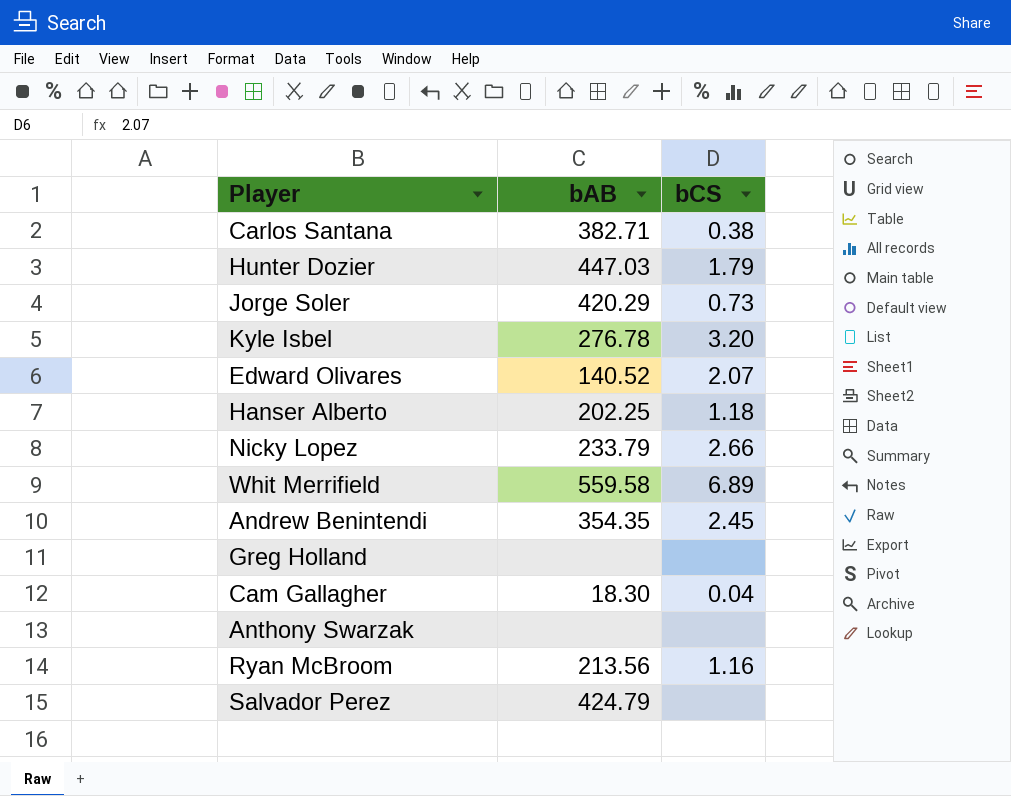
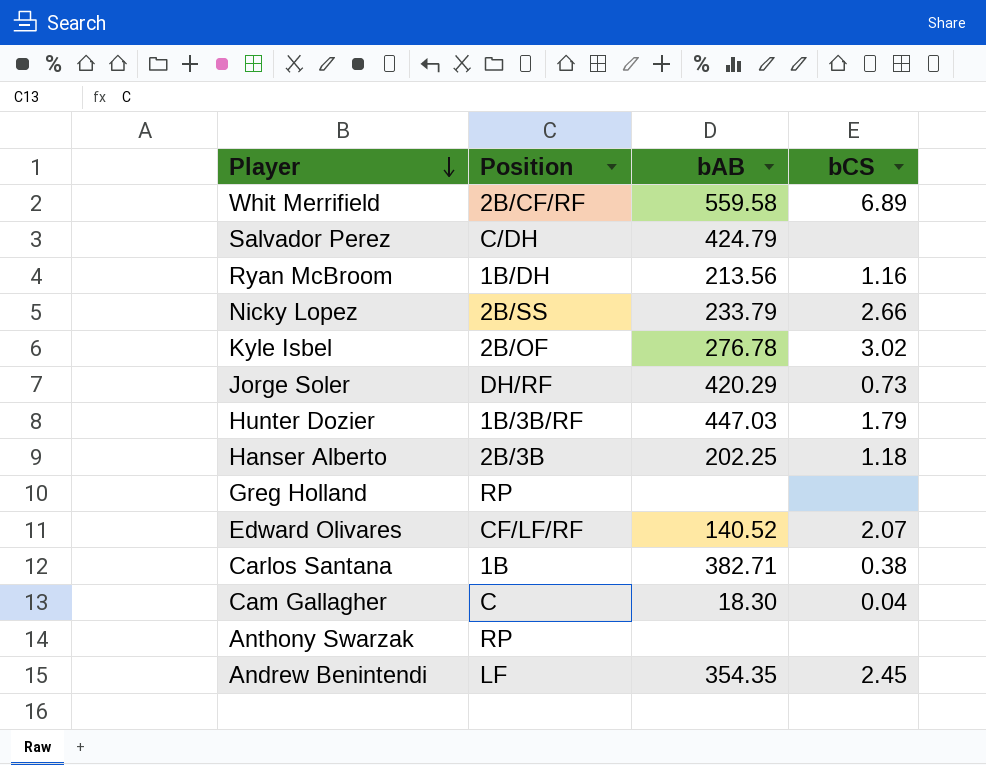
row order: none -> Player descending
column Position | position: none -> 2
Kyle Isbel | bCS: 3.20 -> 3.02

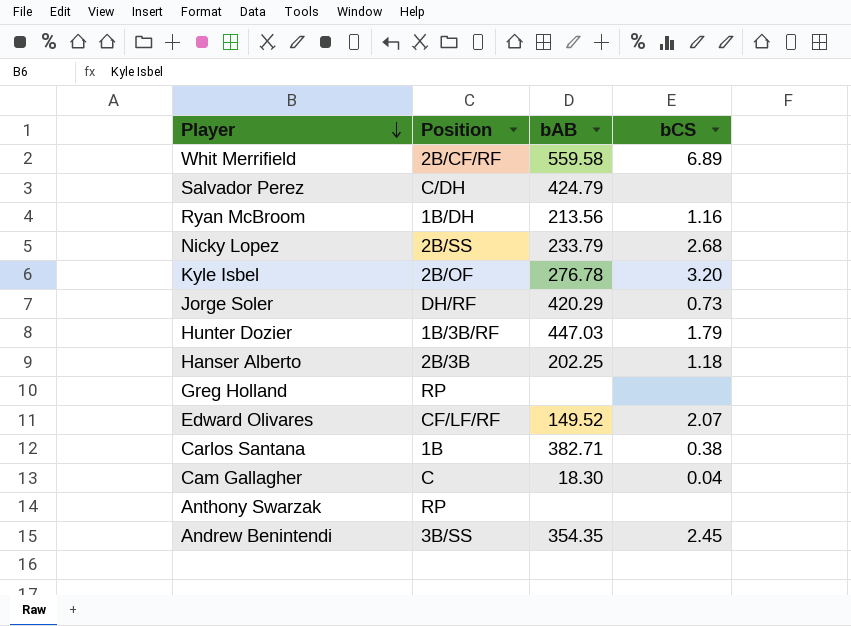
Nicky Lopez | bCS: 2.66 -> 2.68
Kyle Isbel | bCS: 3.02 -> 3.20
Edward Olivares | bAB: 140.52 -> 149.52
Andrew Benintendi | Position: LF -> 3B/SS

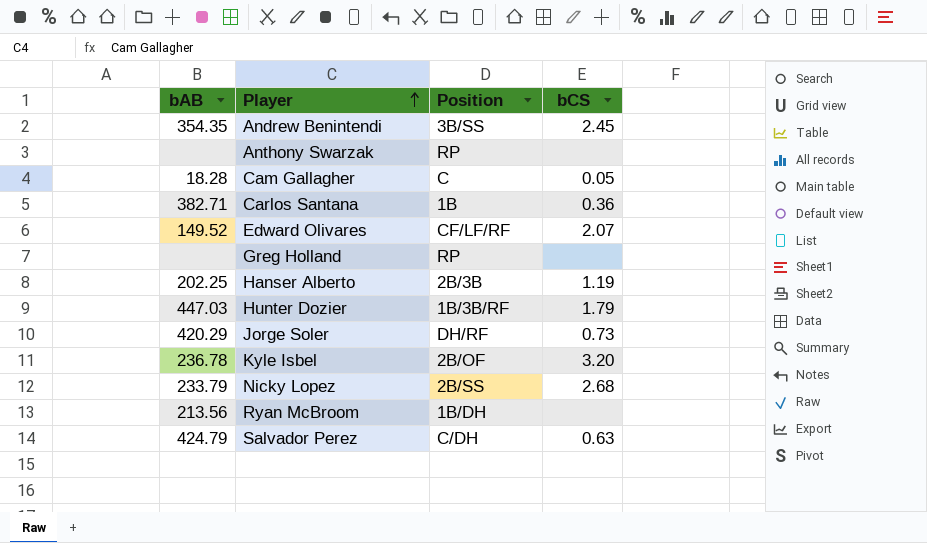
row order: Player descending -> Player ascending
column bAB | position: 3 -> 1
row Whit Merrifield: 2B/CF/RF | 559.58 | 6.89 -> none
Cam Gallagher | bAB: 18.30 -> 18.28
Cam Gallagher | bCS: 0.04 -> 0.05
Carlos Santana | bCS: 0.38 -> 0.36
Hanser Alberto | bCS: 1.18 -> 1.19
Kyle Isbel | bAB: 276.78 -> 236.78
Ryan McBroom | bCS: 1.16 -> none
Salvador Perez | bCS: none -> 0.63

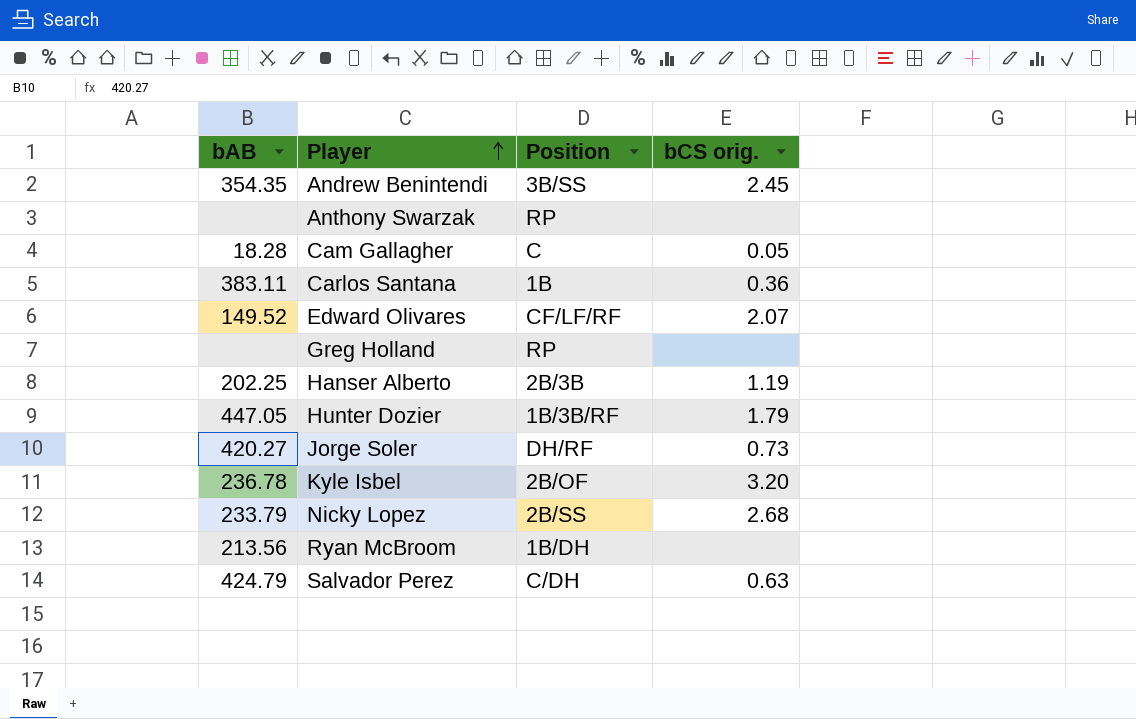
column name: bCS -> bCS orig.
Carlos Santana | bAB: 382.71 -> 383.11
Hunter Dozier | bAB: 447.03 -> 447.05
Jorge Soler | bAB: 420.29 -> 420.27

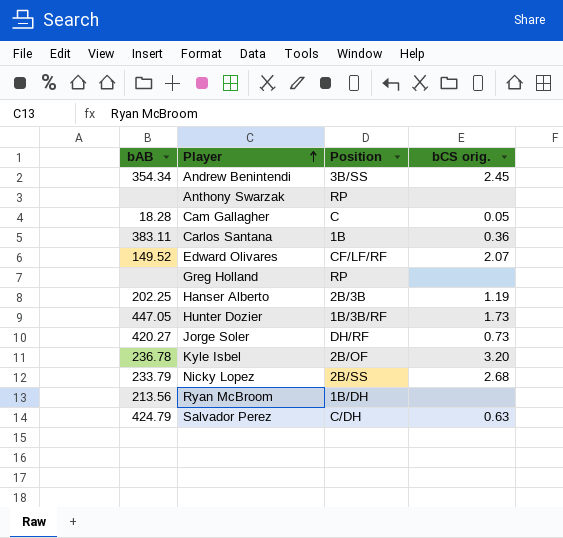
Andrew Benintendi | bAB: 354.35 -> 354.34
Hunter Dozier | bCS orig.: 1.79 -> 1.73

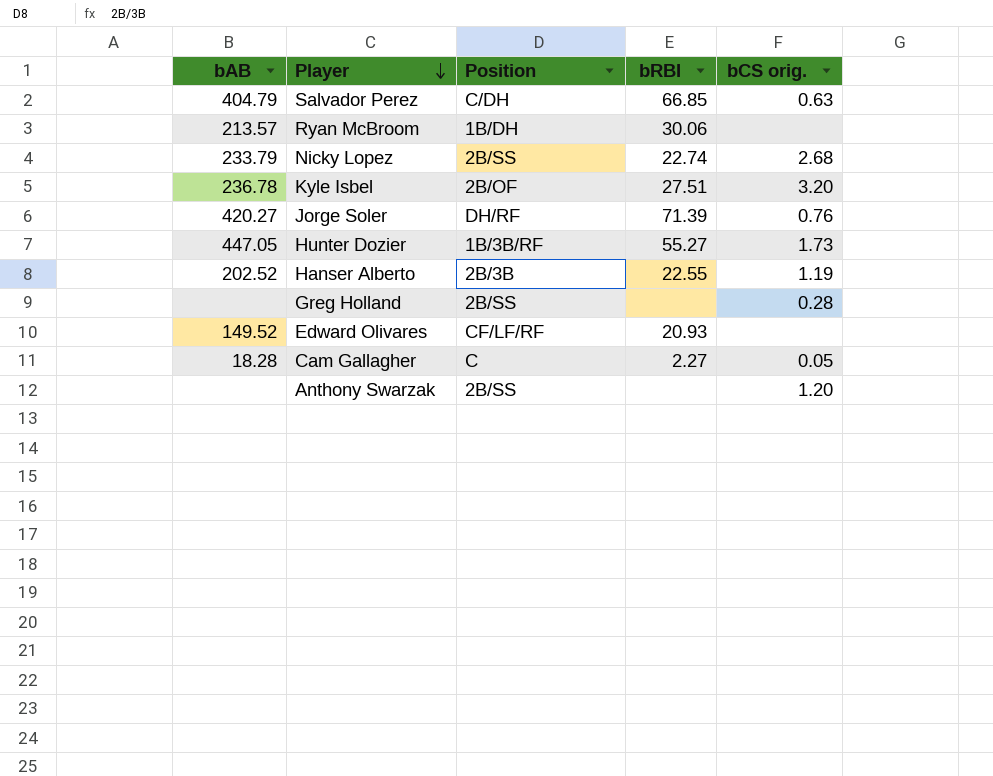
row order: Player ascending -> Player descending
column bRBI | position: none -> 4
row Andrew Benintendi: 354.34 | 3B/SS | 2.45 -> none
row Carlos Santana: 383.11 | 1B | 0.36 -> none
Salvador Perez | bAB: 424.79 -> 404.79
Ryan McBroom | bAB: 213.56 -> 213.57
Jorge Soler | bCS orig.: 0.73 -> 0.76
Hanser Alberto | bAB: 202.25 -> 202.52
Greg Holland | Position: RP -> 2B/SS
Greg Holland | bCS orig.: none -> 0.28
Edward Olivares | bCS orig.: 2.07 -> none
Anthony Swarzak | Position: RP -> 2B/SS
Anthony Swarzak | bCS orig.: none -> 1.20

